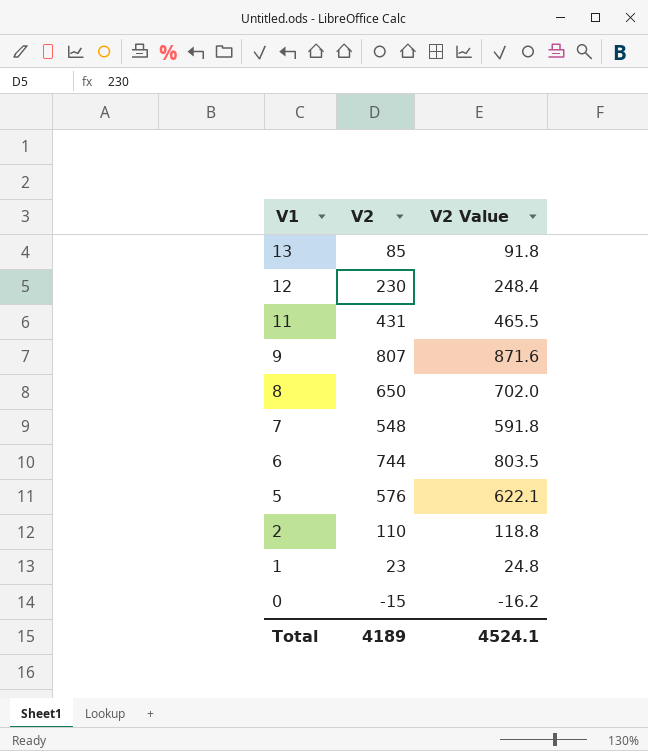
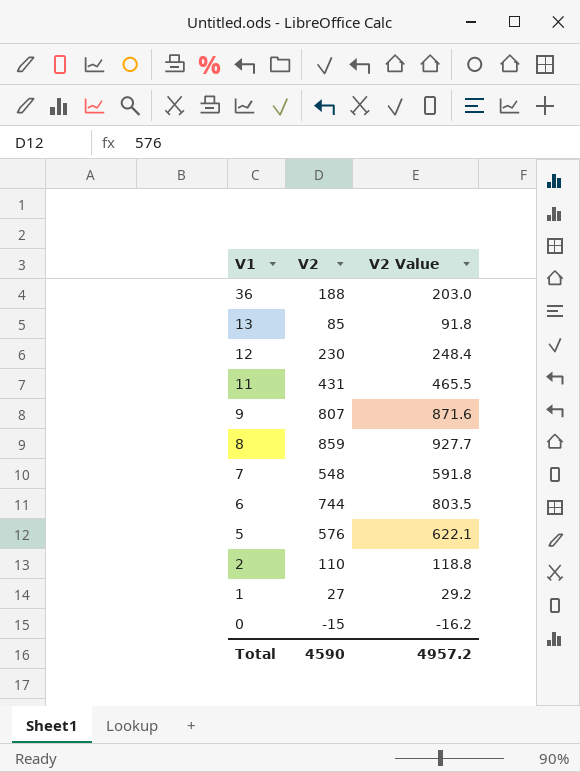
row 36: none -> 188 | 203.0
8 | V2: 650 -> 859
8 | V2 Value: 702.0 -> 927.7
1 | V2: 23 -> 27
1 | V2 Value: 24.8 -> 29.2
Total | V2: 4189 -> 4590
Total | V2 Value: 4524.1 -> 4957.2

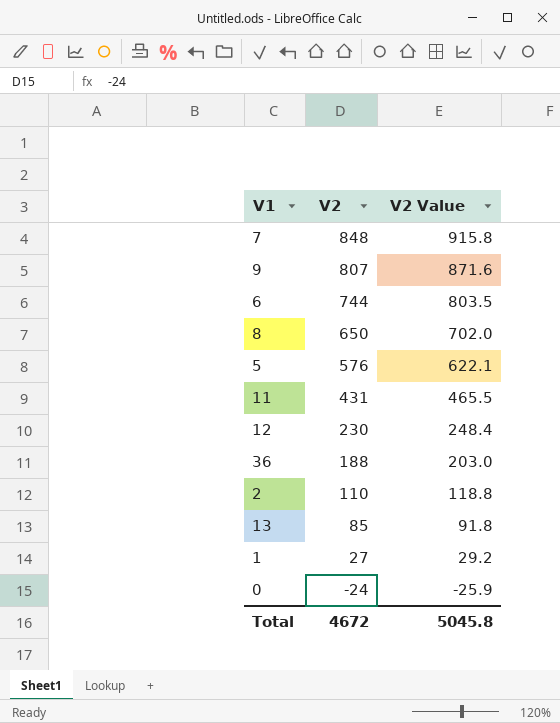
row order: V1 descending -> V2 descending
7 | V2: 548 -> 848
7 | V2 Value: 591.8 -> 915.8
8 | V2: 859 -> 650
8 | V2 Value: 927.7 -> 702.0
0 | V2: -15 -> -24
0 | V2 Value: -16.2 -> -25.9
Total | V2: 4590 -> 4672
Total | V2 Value: 4957.2 -> 5045.8

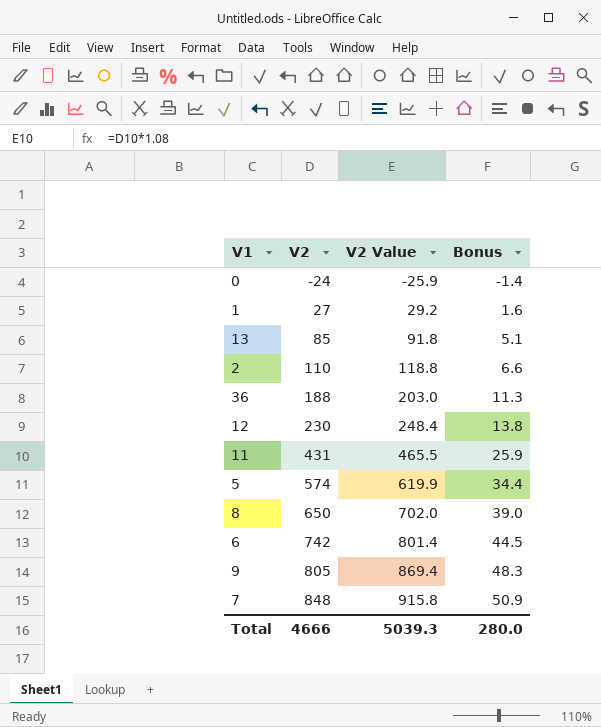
row order: V2 descending -> V2 ascending
column Bonus | formula: none -> [V2] * 0.06
5 | V2: 576 -> 574
5 | V2 Value: 622.1 -> 619.9
6 | V2: 744 -> 742
6 | V2 Value: 803.5 -> 801.4
9 | V2: 807 -> 805
9 | V2 Value: 871.6 -> 869.4
Total | V2: 4672 -> 4666
Total | V2 Value: 5045.8 -> 5039.3

